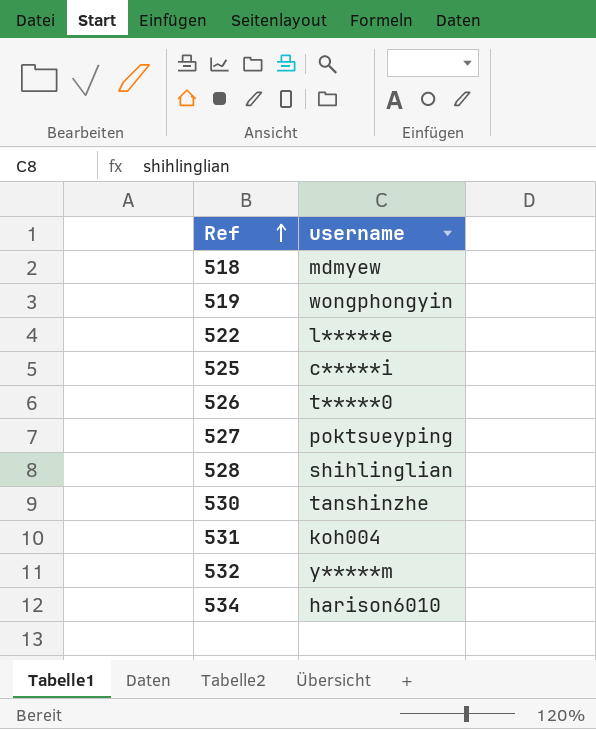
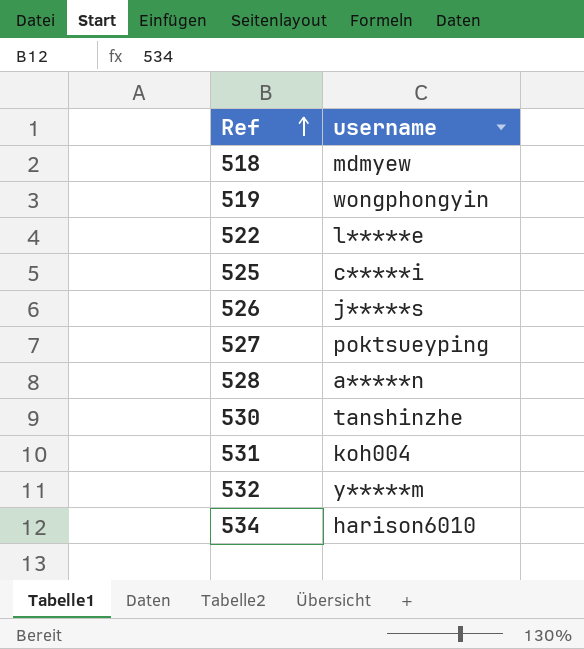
526 | username: t*****0 -> j*****s
528 | username: shihlinglian -> a*****n

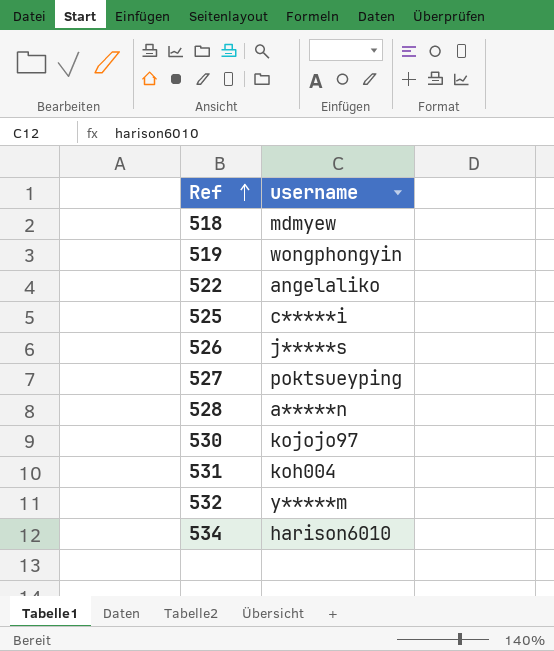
522 | username: l*****e -> angelaliko
530 | username: tanshinzhe -> kojojo97

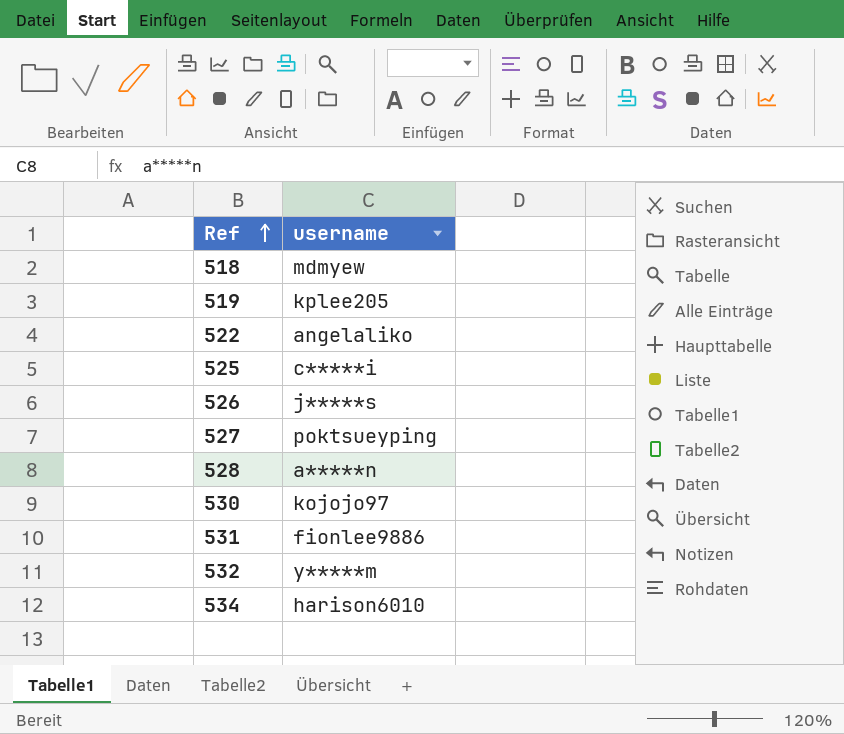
519 | username: wongphongyin -> kplee205
531 | username: koh004 -> fionlee9886

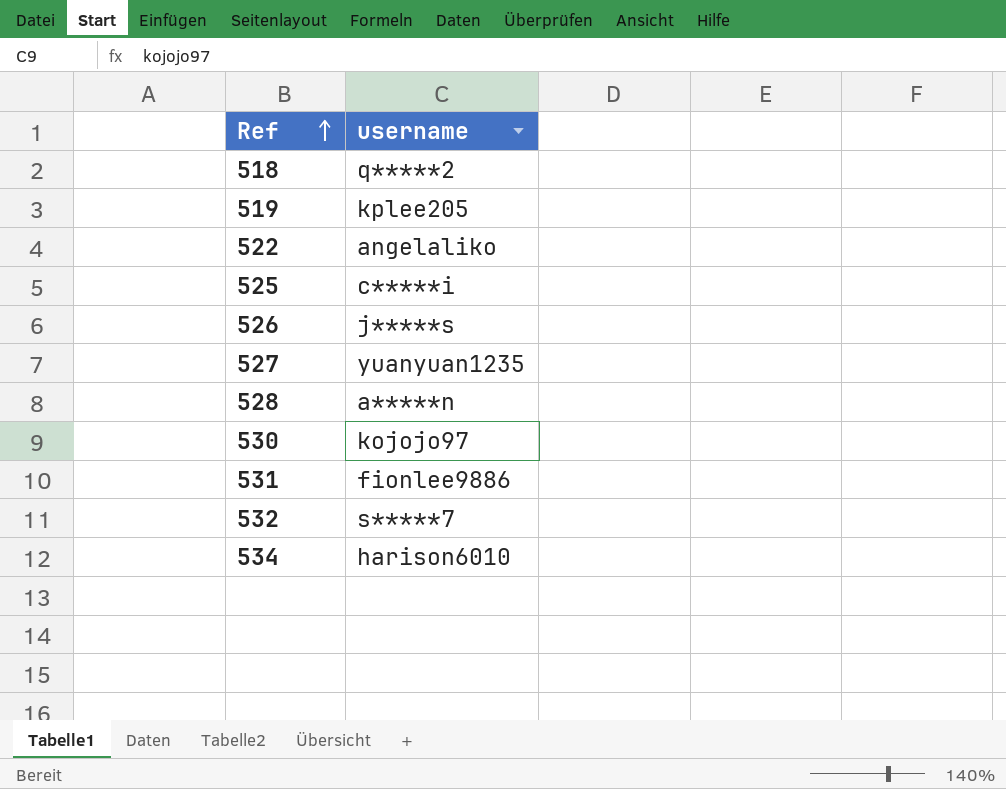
518 | username: mdmyew -> q*****2
527 | username: poktsueyping -> yuanyuan1235
532 | username: y*****m -> s*****7

